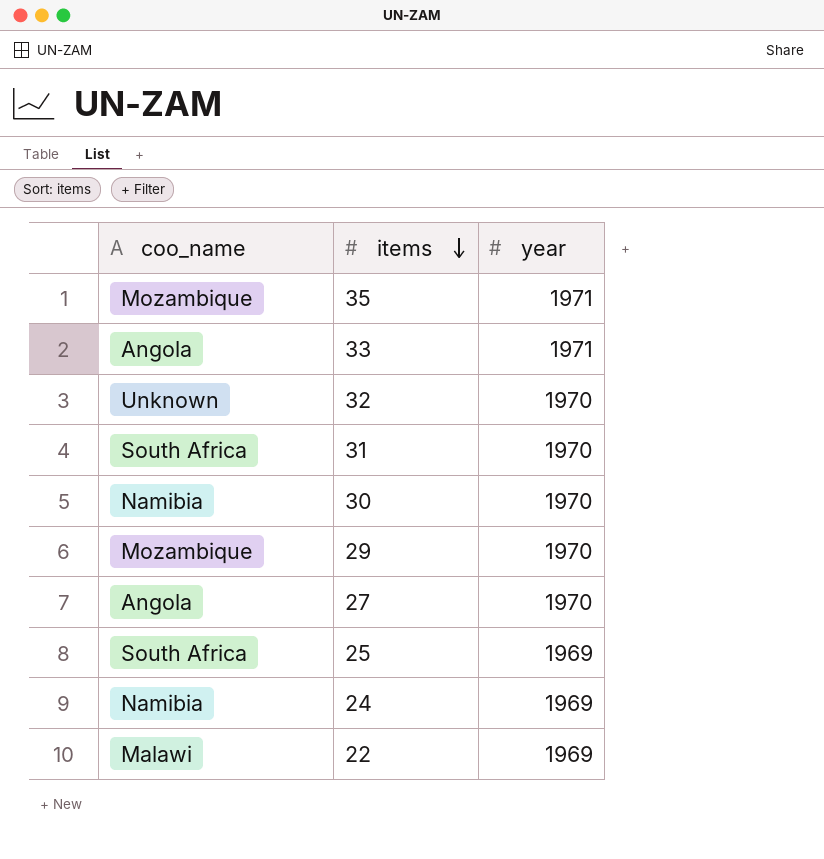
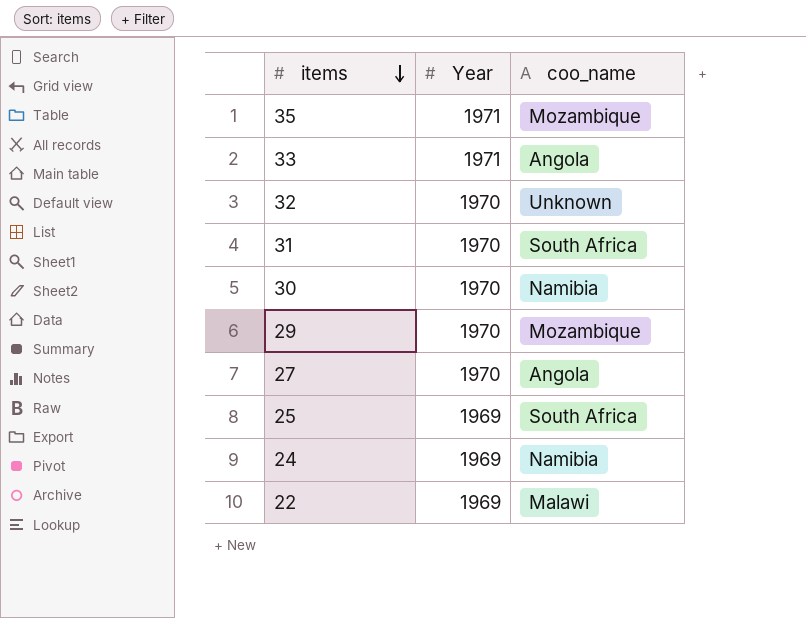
column name: year -> Year
column coo_name | position: 1 -> 3

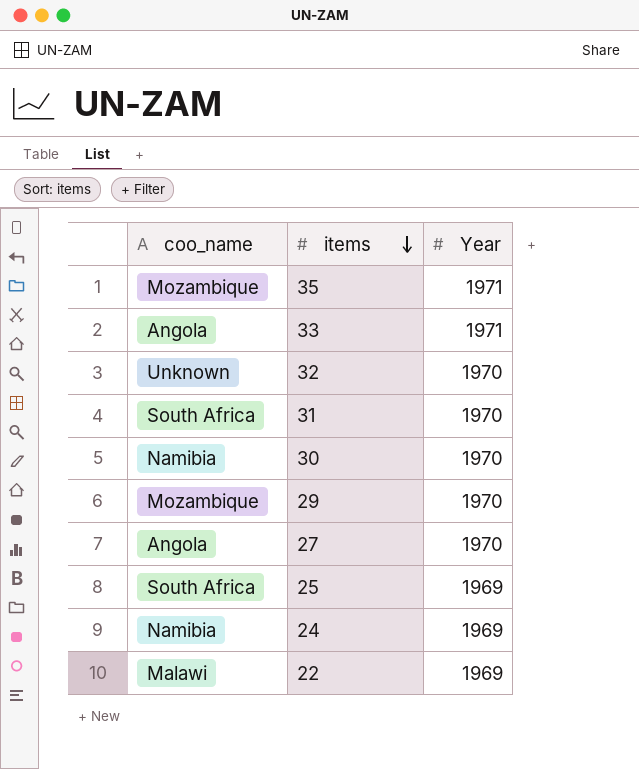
column coo_name | position: 3 -> 1

